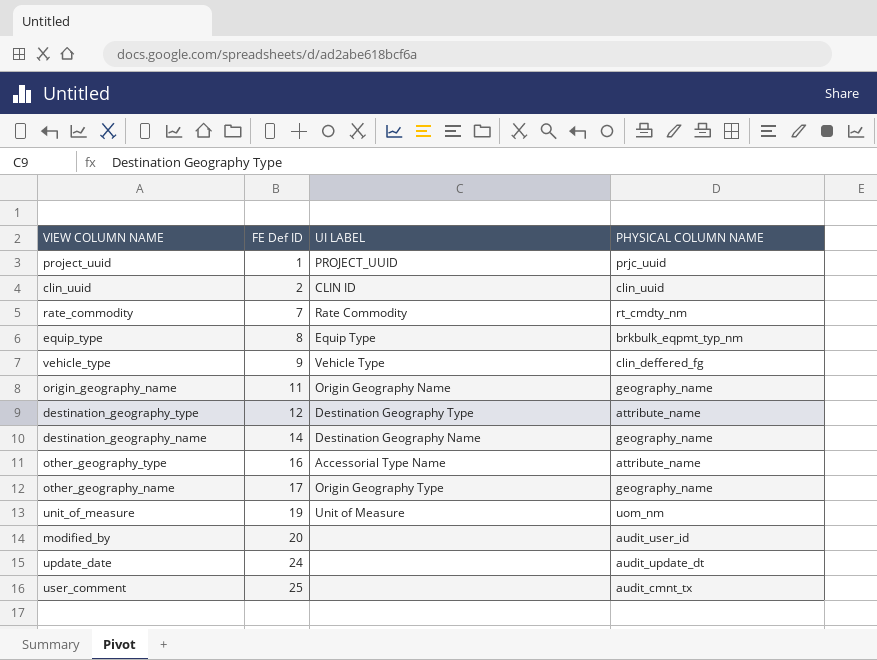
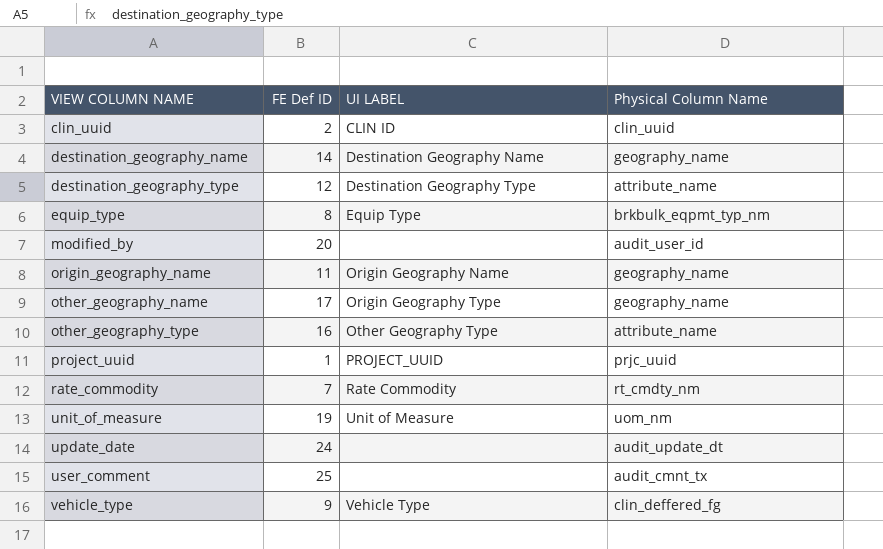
row order: FE Def ID ascending -> VIEW COLUMN NAME ascending
column name: PHYSICAL COLUMN NAME -> Physical Column Name
other_geography_type | UI LABEL: Accessorial Type Name -> Other Geography Type

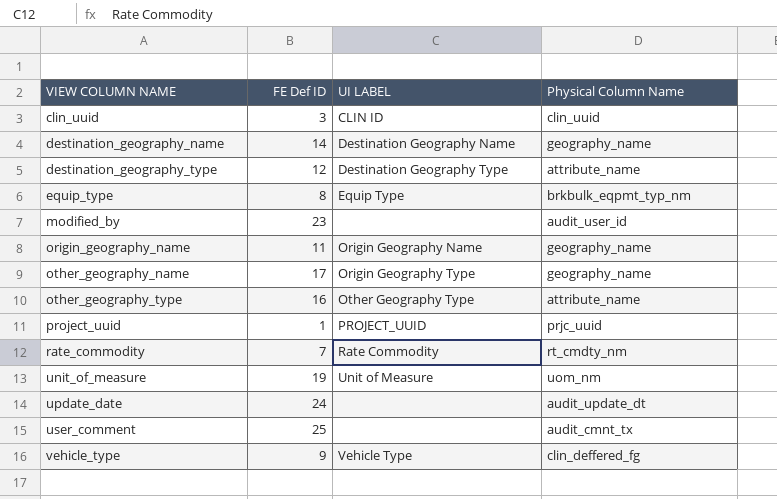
clin_uuid | FE Def ID: 2 -> 3
modified_by | FE Def ID: 20 -> 23

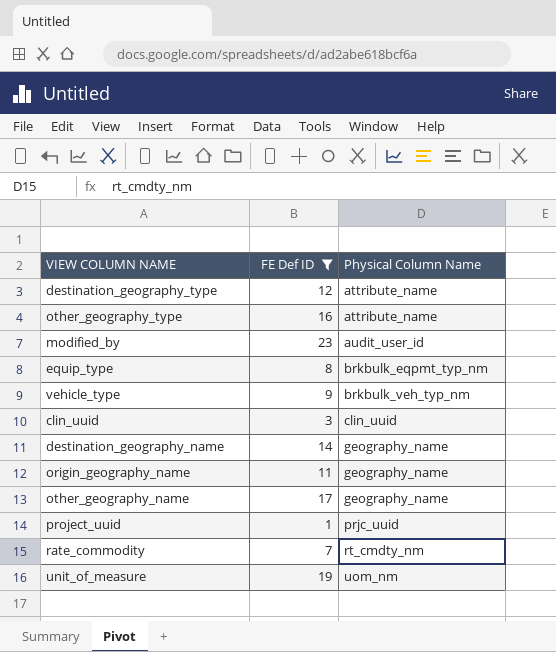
filter: none -> FE Def ID <= 23
row order: VIEW COLUMN NAME ascending -> Physical Column Name ascending
column UI LABEL | position: 3 -> none
vehicle_type | Physical Column Name: clin_deffered_fg -> brkbulk_veh_typ_nm

